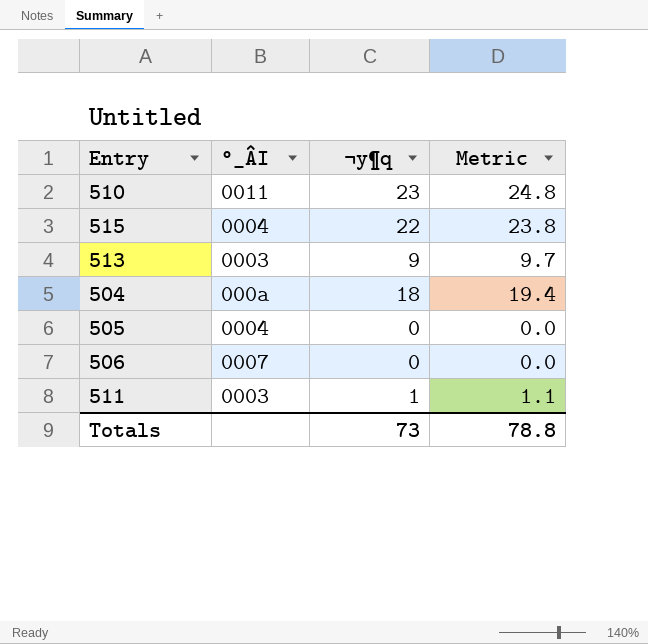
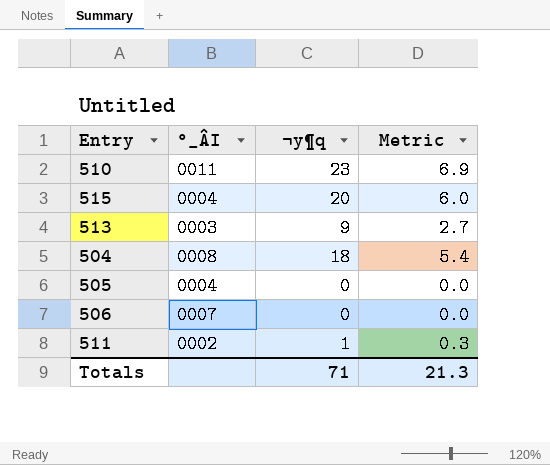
column Metric | formula: [¬y¶q] * 1.08 -> [¬y¶q] * 0.3
515 | ¬y¶q: 22 -> 20
504 | °_ÂI: 000a -> 0008
511 | °_ÂI: 0003 -> 0002
Totals | ¬y¶q: 73 -> 71
Totals | Metric: 78.8 -> 21.3

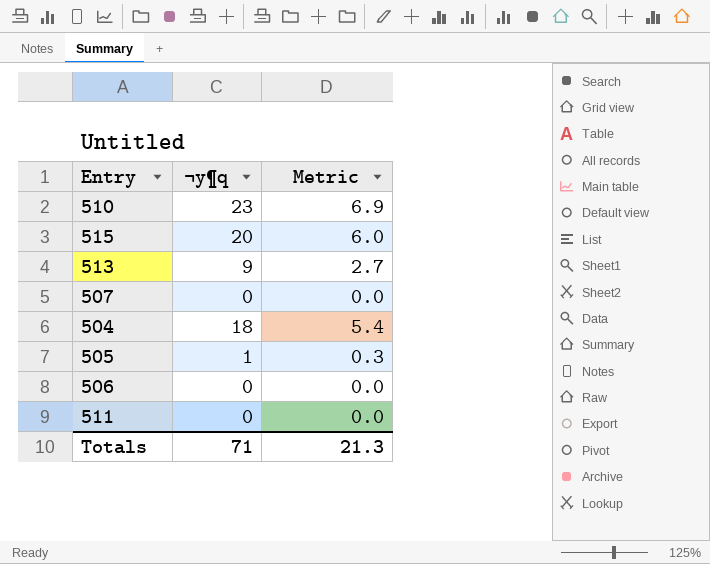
column °_ÂI | position: 2 -> none
row 507: none -> 0 | 0.0
505 | ¬y¶q: 0 -> 1
505 | Metric: 0.0 -> 0.3
511 | ¬y¶q: 1 -> 0
511 | Metric: 0.3 -> 0.0

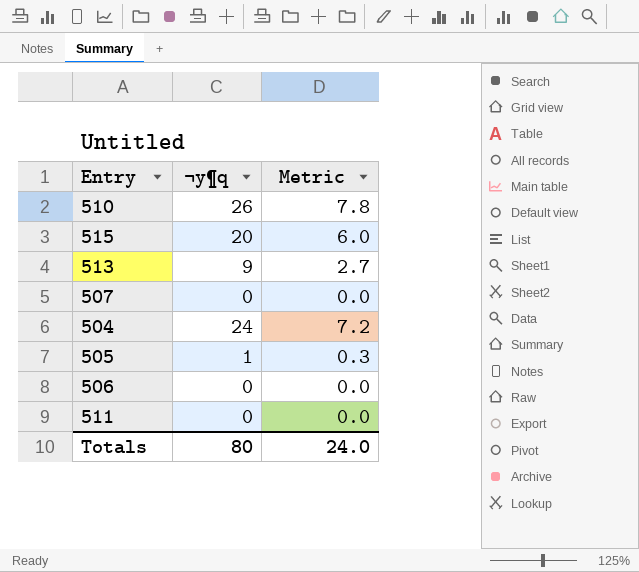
510 | ¬y¶q: 23 -> 26
510 | Metric: 6.9 -> 7.8
504 | ¬y¶q: 18 -> 24
504 | Metric: 5.4 -> 7.2
Totals | ¬y¶q: 71 -> 80
Totals | Metric: 21.3 -> 24.0

